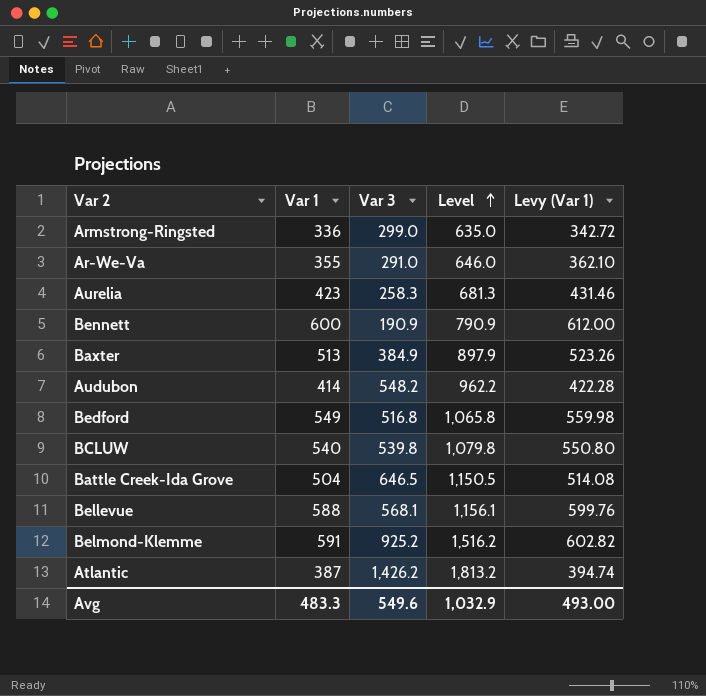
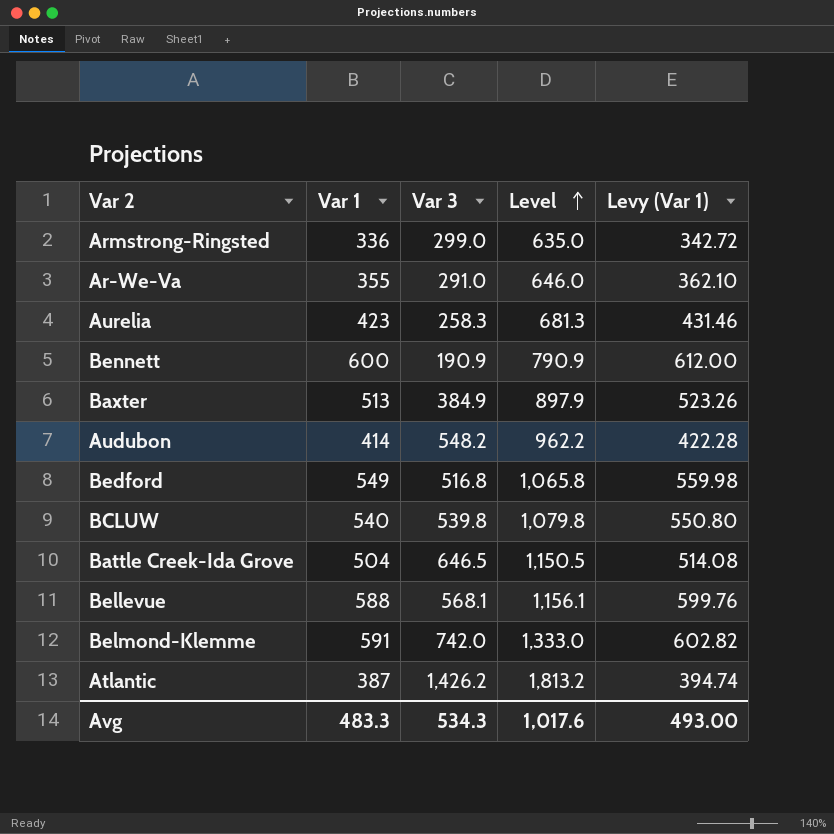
Belmond-Klemme | Var 3: 925.2 -> 742.0
Belmond-Klemme | Level: 1,516.2 -> 1,333.0
Avg | Var 3: 549.6 -> 534.3
Avg | Level: 1,032.9 -> 1,017.6

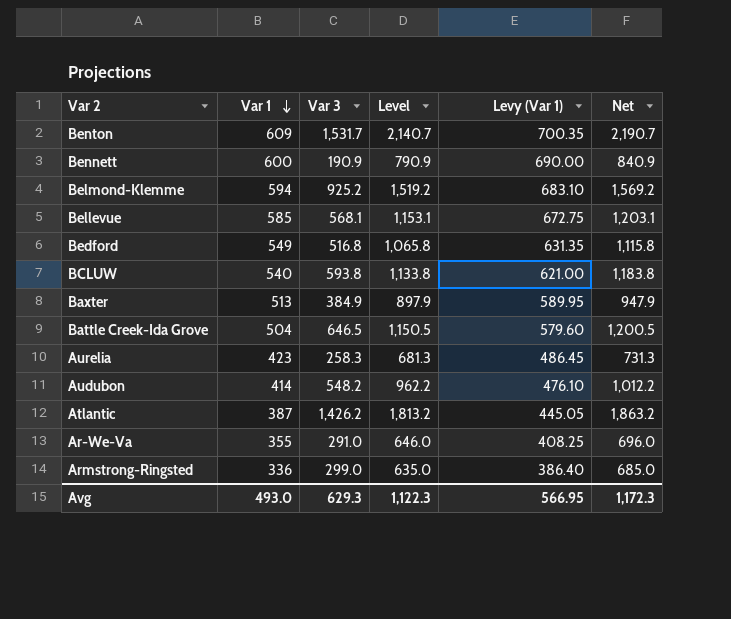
row order: Level ascending -> Var 1 descending
column Levy (Var 1) | formula: [Var 1] * 1.02 -> [Var 1] * 1.15
column Net | formula: none -> [Level] + 50
row Benton: none -> 609 | 1,531.7 | 2,140.7 | 700.35 | 2,190.7
Belmond-Klemme | Var 1: 591 -> 594
Belmond-Klemme | Var 3: 742.0 -> 925.2
Belmond-Klemme | Level: 1,333.0 -> 1,519.2
Bellevue | Var 1: 588 -> 585
Bellevue | Level: 1,156.1 -> 1,153.1
BCLUW | Var 3: 539.8 -> 593.8
BCLUW | Level: 1,079.8 -> 1,133.8
Avg | Var 1: 483.3 -> 493.0
Avg | Var 3: 534.3 -> 629.3
Avg | Level: 1,017.6 -> 1,122.3
Avg | Levy (Var 1): 493.00 -> 566.95

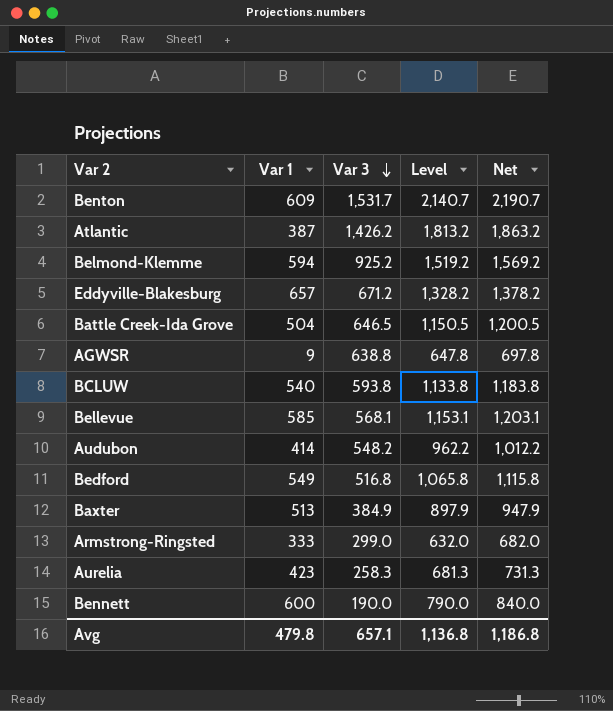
row order: Var 1 descending -> Var 3 descending
column Levy (Var 1) | formula: [Var 1] * 1.15 -> none
row Ar-We-Va: 355 | 291.0 | 646.0 | 408.25 | 696.0 -> none
row Eddyville-Blakesburg: none -> 657 | 671.2 | 1,328.2 | 1,378.2
row AGWSR: none -> 9 | 638.8 | 647.8 | 697.8
Armstrong-Ringsted | Var 1: 336 -> 333
Armstrong-Ringsted | Level: 635.0 -> 632.0
Armstrong-Ringsted | Net: 685.0 -> 682.0
Bennett | Var 3: 190.9 -> 190.0
Bennett | Level: 790.9 -> 790.0
Bennett | Net: 840.9 -> 840.0
Avg | Var 1: 493.0 -> 479.8
Avg | Var 3: 629.3 -> 657.1
Avg | Level: 1,122.3 -> 1,136.8
Avg | Net: 1,172.3 -> 1,186.8

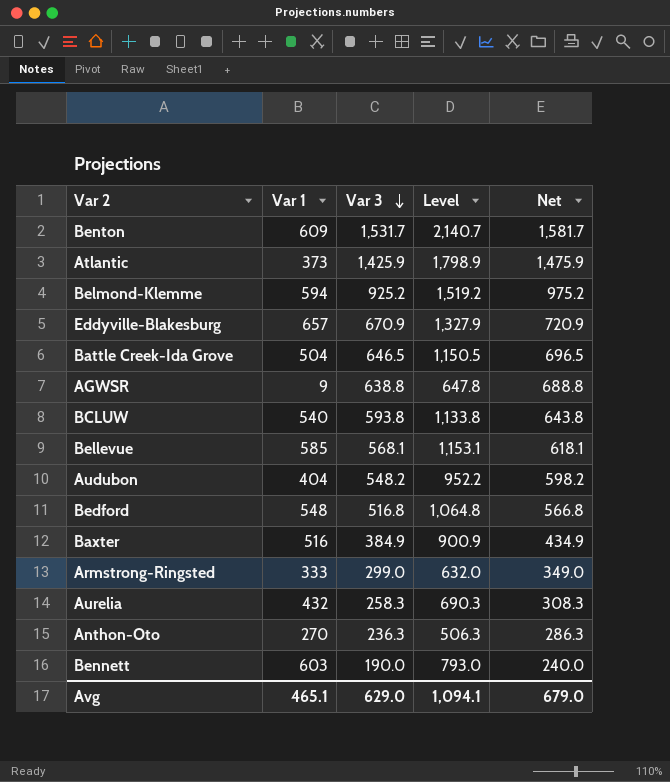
column Net | formula: [Level] + 50 -> [Var 3] + 50
Atlantic | Var 1: 387 -> 373
Atlantic | Var 3: 1,426.2 -> 1,425.9
Atlantic | Level: 1,813.2 -> 1,798.9
Eddyville-Blakesburg | Var 3: 671.2 -> 670.9
Eddyville-Blakesburg | Level: 1,328.2 -> 1,327.9
Audubon | Var 1: 414 -> 404
Audubon | Level: 962.2 -> 952.2
Bedford | Var 1: 549 -> 548
Bedford | Level: 1,065.8 -> 1,064.8
Baxter | Var 1: 513 -> 516
Baxter | Level: 897.9 -> 900.9
Aurelia | Var 1: 423 -> 432
Aurelia | Level: 681.3 -> 690.3
row Anthon-Oto: none -> 270 | 236.3 | 506.3 | 286.3
Bennett | Var 1: 600 -> 603
Bennett | Level: 790.0 -> 793.0
Avg | Var 1: 479.8 -> 465.1
Avg | Var 3: 657.1 -> 629.0
Avg | Level: 1,136.8 -> 1,094.1
Avg | Net: 1,186.8 -> 679.0

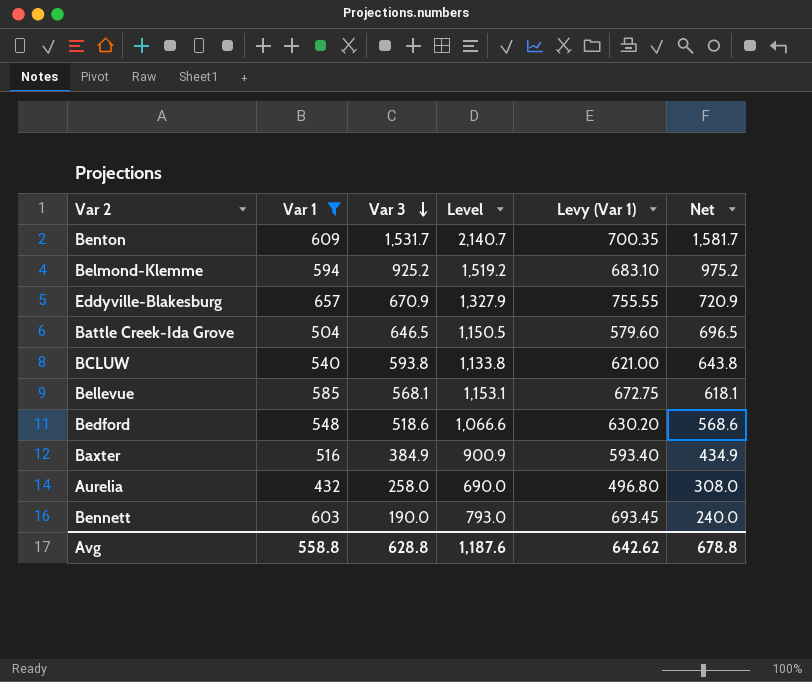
filter: none -> Var 1 >= 432
column Levy (Var 1) | formula: none -> [Var 1] * 1.15
Bedford | Var 3: 516.8 -> 518.6
Bedford | Level: 1,064.8 -> 1,066.6
Bedford | Net: 566.8 -> 568.6
Aurelia | Var 3: 258.3 -> 258.0
Aurelia | Level: 690.3 -> 690.0
Aurelia | Net: 308.3 -> 308.0
Avg | Var 1: 465.1 -> 558.8
Avg | Var 3: 629.0 -> 628.8
Avg | Level: 1,094.1 -> 1,187.6
Avg | Net: 679.0 -> 678.8

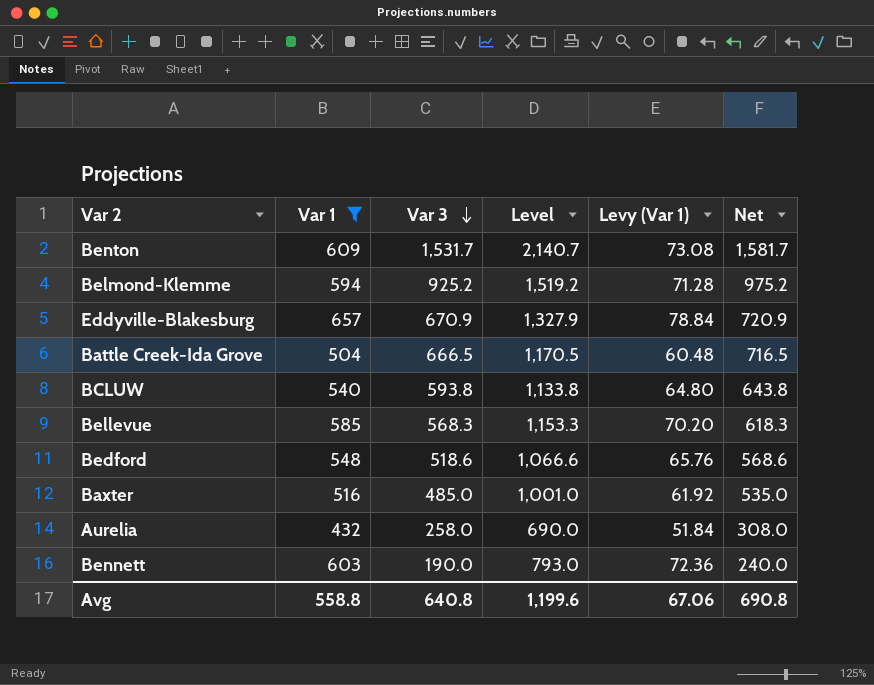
column Levy (Var 1) | formula: [Var 1] * 1.15 -> [Var 1] * 0.12
Battle Creek-Ida Grove | Var 3: 646.5 -> 666.5
Battle Creek-Ida Grove | Level: 1,150.5 -> 1,170.5
Battle Creek-Ida Grove | Net: 696.5 -> 716.5
Bellevue | Var 3: 568.1 -> 568.3
Bellevue | Level: 1,153.1 -> 1,153.3
Bellevue | Net: 618.1 -> 618.3
Baxter | Var 3: 384.9 -> 485.0
Baxter | Level: 900.9 -> 1,001.0
Baxter | Net: 434.9 -> 535.0
Avg | Var 3: 628.8 -> 640.8
Avg | Level: 1,187.6 -> 1,199.6
Avg | Levy (Var 1): 642.62 -> 67.06
Avg | Net: 678.8 -> 690.8

